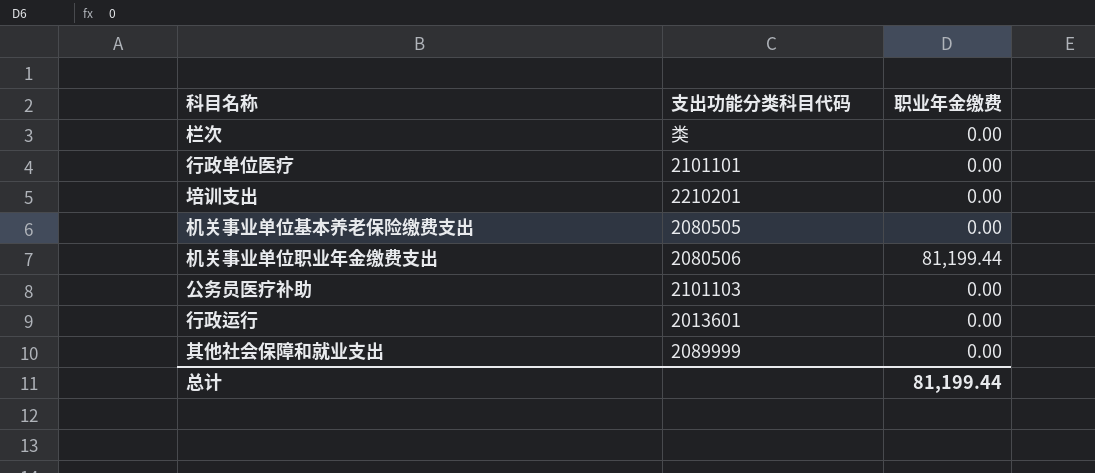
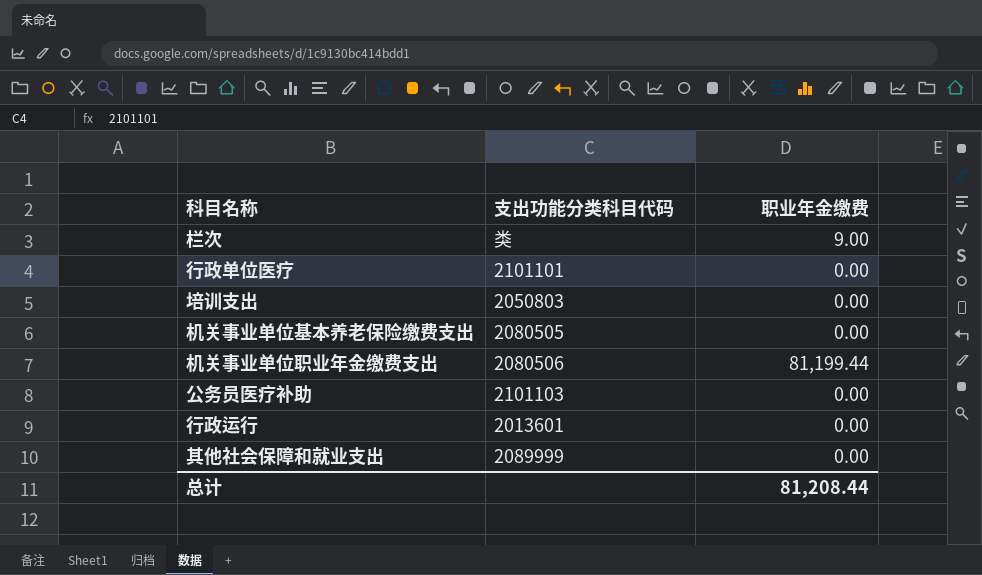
栏次 | 职业年金缴费: 0.00 -> 9.00
培训支出 | 支出功能分类科目代码: 2210201 -> 2050803
总计 | 职业年金缴费: 81,199.44 -> 81,208.44

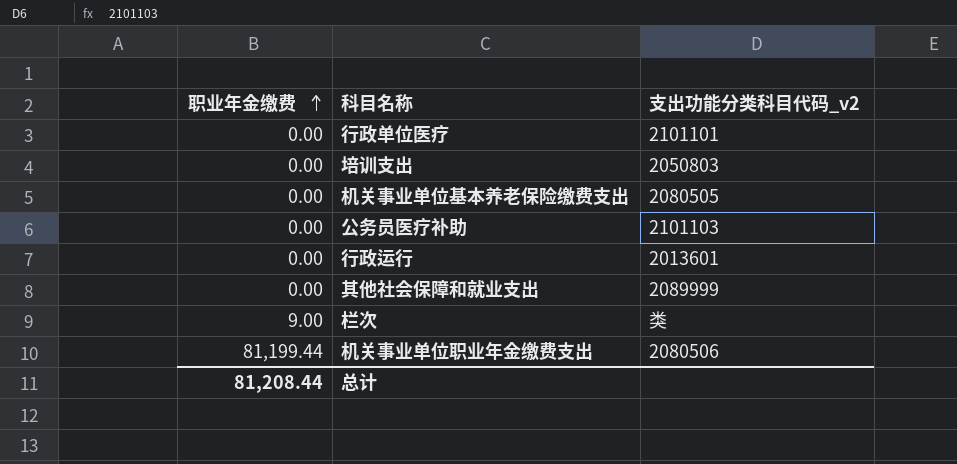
row order: none -> 职业年金缴费 ascending
column 职业年金缴费 | position: 3 -> 1
column name: 支出功能分类科目代码 -> 支出功能分类科目代码_v2

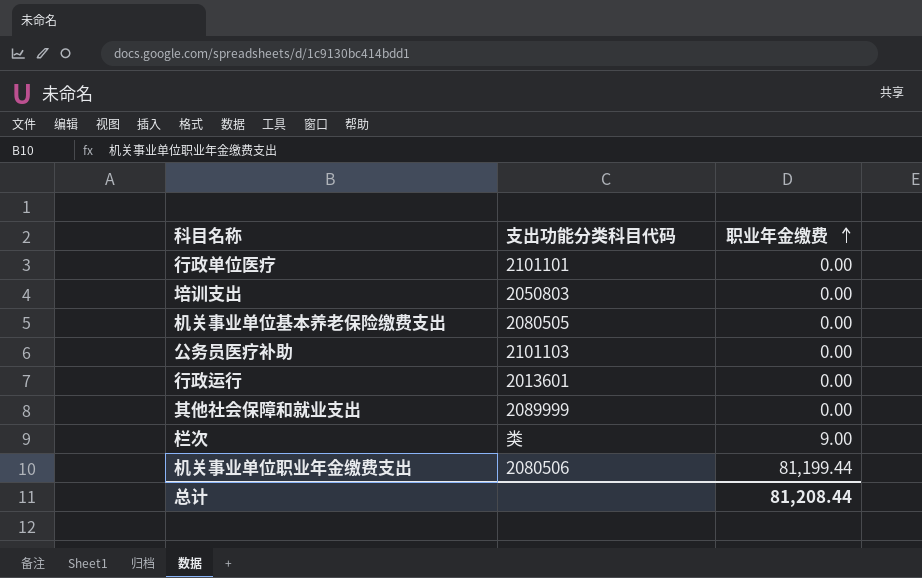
column name: 支出功能分类科目代码_v2 -> 支出功能分类科目代码
column 职业年金缴费 | position: 1 -> 3

